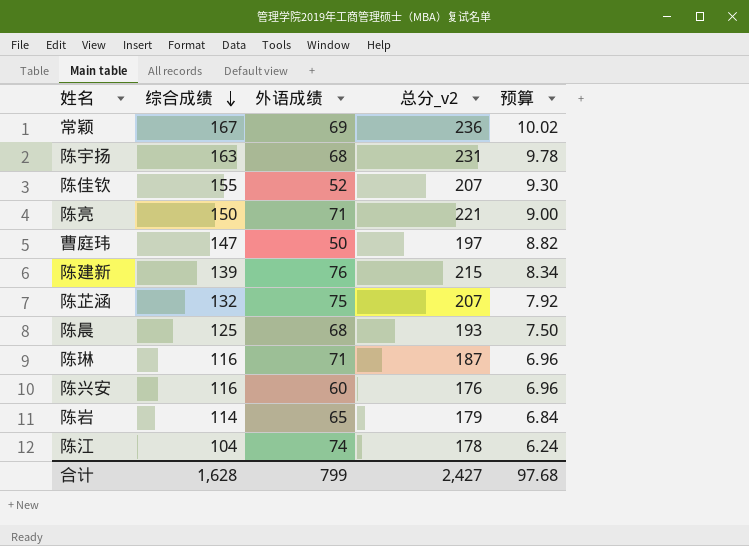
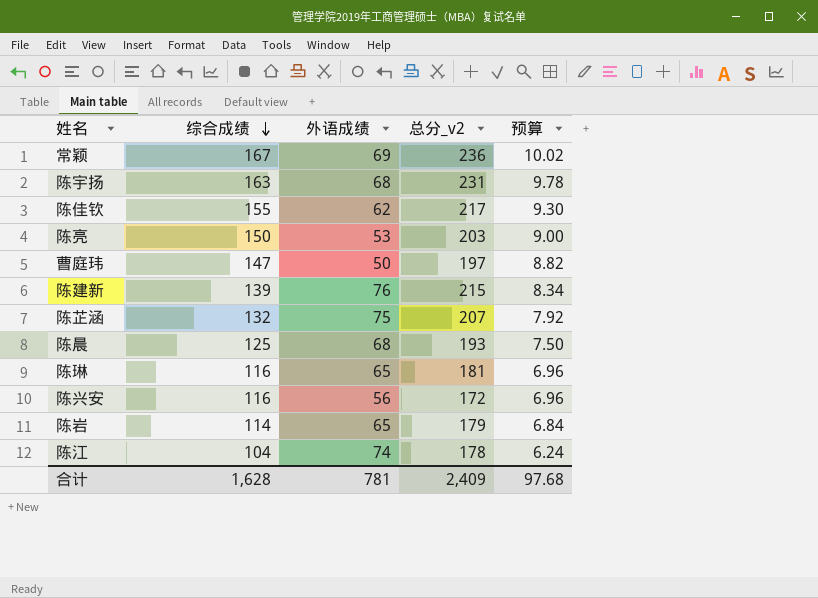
陈佳钦 | 外语成绩: 52 -> 62
陈佳钦 | 总分_v2: 207 -> 217
陈亮 | 外语成绩: 71 -> 53
陈亮 | 总分_v2: 221 -> 203
陈琳 | 外语成绩: 71 -> 65
陈琳 | 总分_v2: 187 -> 181
陈兴安 | 外语成绩: 60 -> 56
陈兴安 | 总分_v2: 176 -> 172
合计 | 外语成绩: 799 -> 781
合计 | 总分_v2: 2,427 -> 2,409

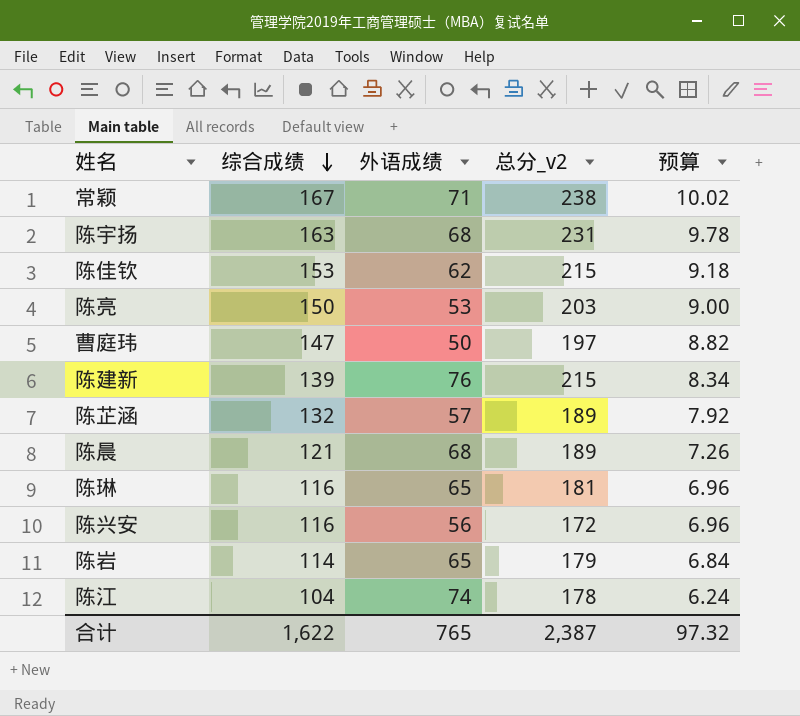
常颖 | 外语成绩: 69 -> 71
常颖 | 总分_v2: 236 -> 238
陈佳钦 | 综合成绩: 155 -> 153
陈佳钦 | 总分_v2: 217 -> 215
陈佳钦 | 预算: 9.30 -> 9.18
陈芷涵 | 外语成绩: 75 -> 57
陈芷涵 | 总分_v2: 207 -> 189
陈晨 | 综合成绩: 125 -> 121
陈晨 | 总分_v2: 193 -> 189
陈晨 | 预算: 7.50 -> 7.26
合计 | 综合成绩: 1,628 -> 1,622
合计 | 外语成绩: 781 -> 765
合计 | 总分_v2: 2,409 -> 2,387
合计 | 预算: 97.68 -> 97.32

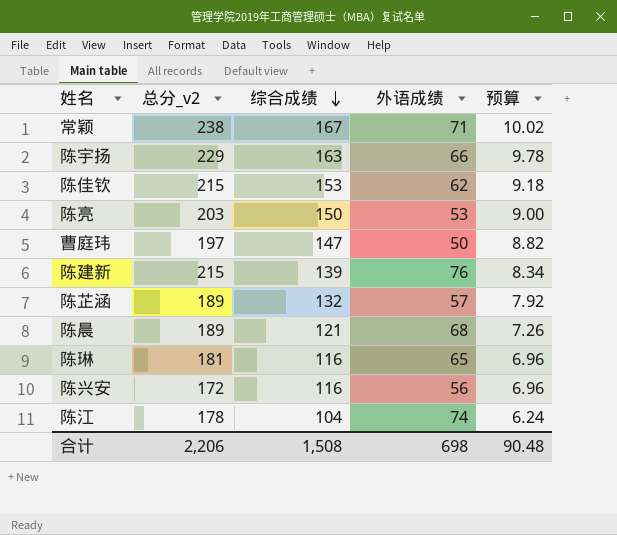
column 总分_v2 | position: 4 -> 2
row 陈岩: 114 | 65 | 179 | 6.84 -> none
陈宇扬 | 总分_v2: 231 -> 229
陈宇扬 | 外语成绩: 68 -> 66
合计 | 总分_v2: 2,387 -> 2,206
合计 | 综合成绩: 1,622 -> 1,508
合计 | 外语成绩: 765 -> 698
合计 | 预算: 97.32 -> 90.48

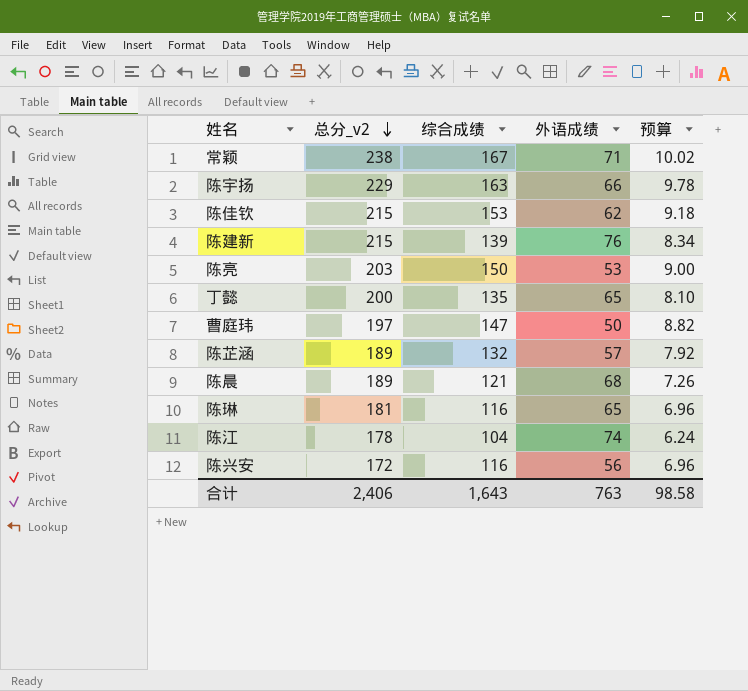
row order: 综合成绩 descending -> 总分_v2 descending
row 丁懿: none -> 200 | 135 | 65 | 8.10
合计 | 总分_v2: 2,206 -> 2,406
合计 | 综合成绩: 1,508 -> 1,643
合计 | 外语成绩: 698 -> 763
合计 | 预算: 90.48 -> 98.58

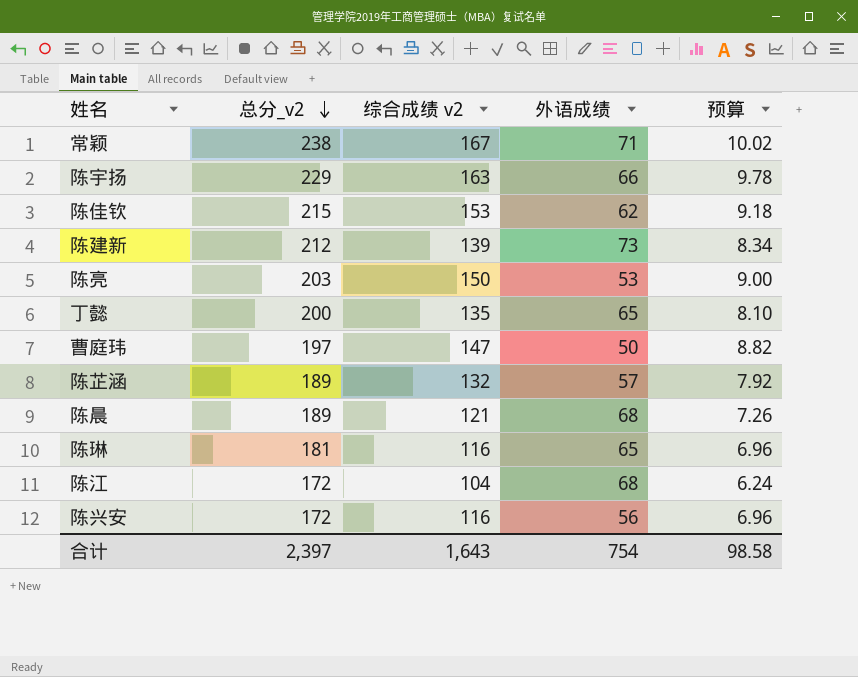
column name: 综合成绩 -> 综合成绩 v2
陈建新 | 总分_v2: 215 -> 212
陈建新 | 外语成绩: 76 -> 73
陈江 | 总分_v2: 178 -> 172
陈江 | 外语成绩: 74 -> 68
合计 | 总分_v2: 2,406 -> 2,397
合计 | 外语成绩: 763 -> 754

